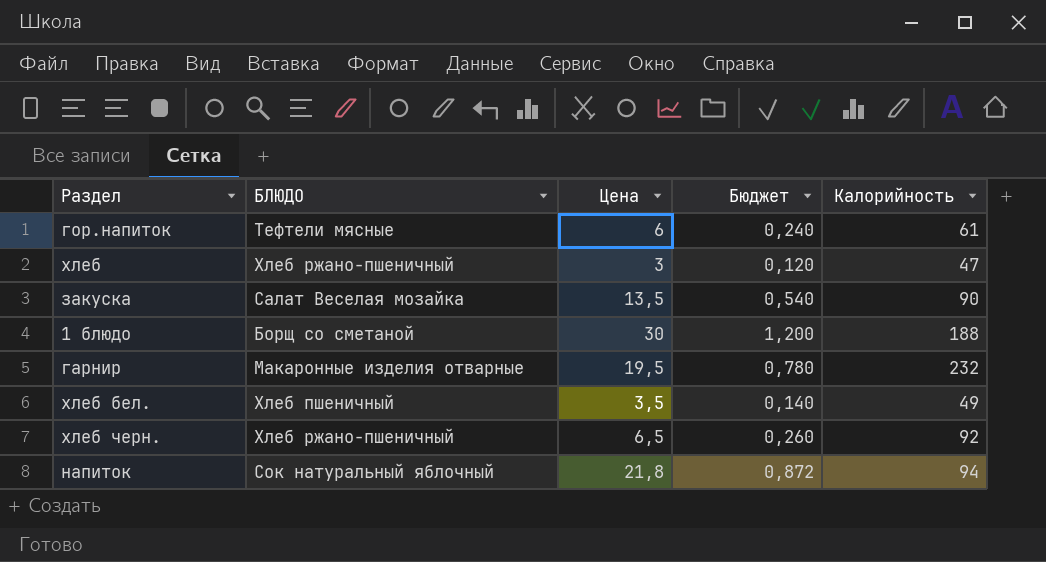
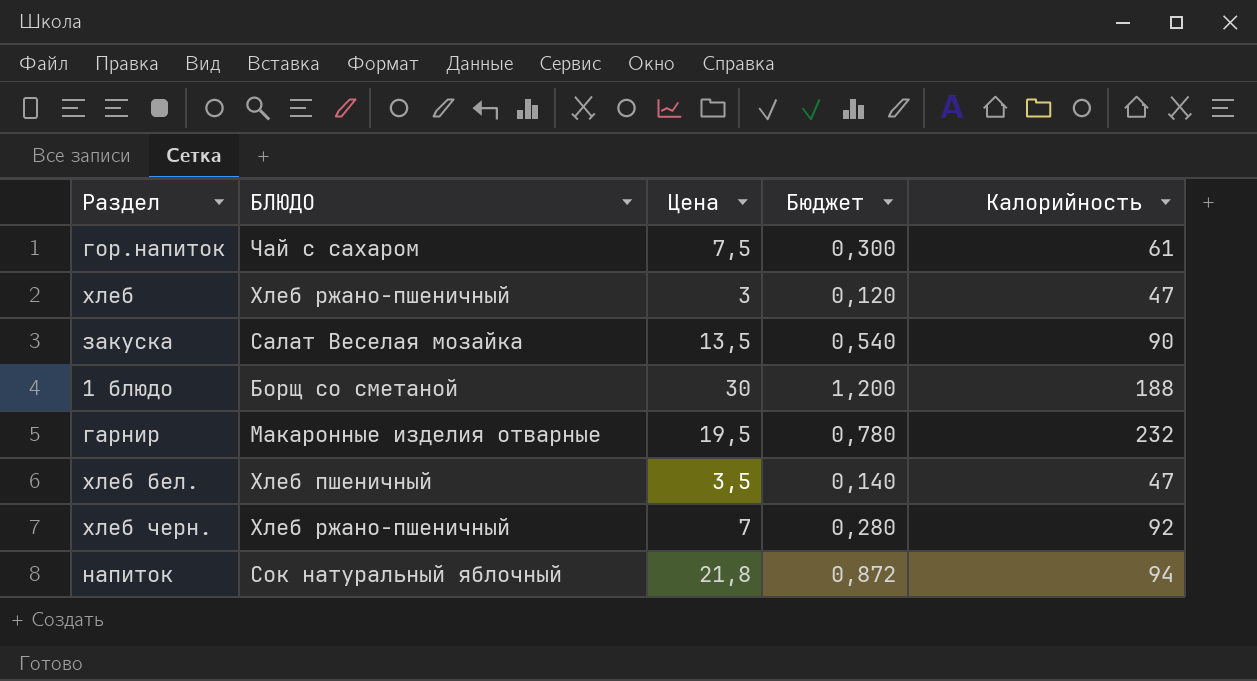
гор.напиток | БЛЮДО: Тефтели мясные -> Чай с сахаром
гор.напиток | Цена: 6 -> 7,5
гор.напиток | Бюджет: 0,240 -> 0,300
хлеб бел. | Калорийность: 49 -> 47
хлеб черн. | Цена: 6,5 -> 7
хлеб черн. | Бюджет: 0,260 -> 0,280

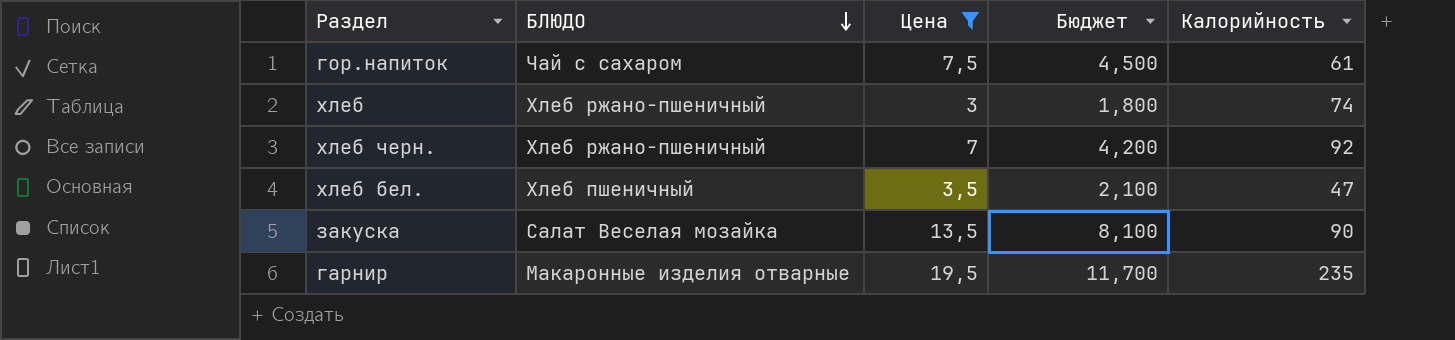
filter: none -> Цена <= 19,5
row order: none -> БЛЮДО descending
column Бюджет | formula: [Цена] * 0,04 -> [Цена] * 0,6
хлеб | Калорийность: 47 -> 74
гарнир | Калорийность: 232 -> 235

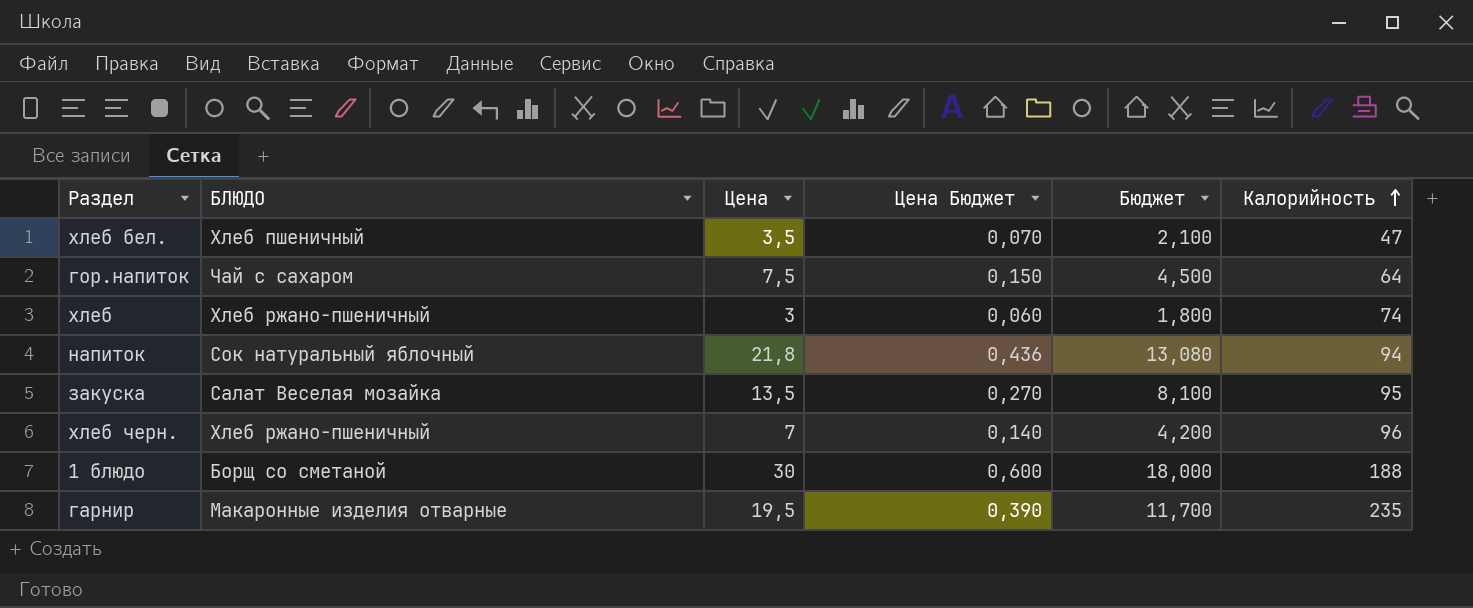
filter: Цена <= 19,5 -> none
row order: БЛЮДО descending -> Калорийность ascending
column Цена Бюджет | formula: none -> [Цена] * 0,02
гор.напиток | Калорийность: 61 -> 64
закуска | Калорийность: 90 -> 95
хлеб черн. | Калорийность: 92 -> 96

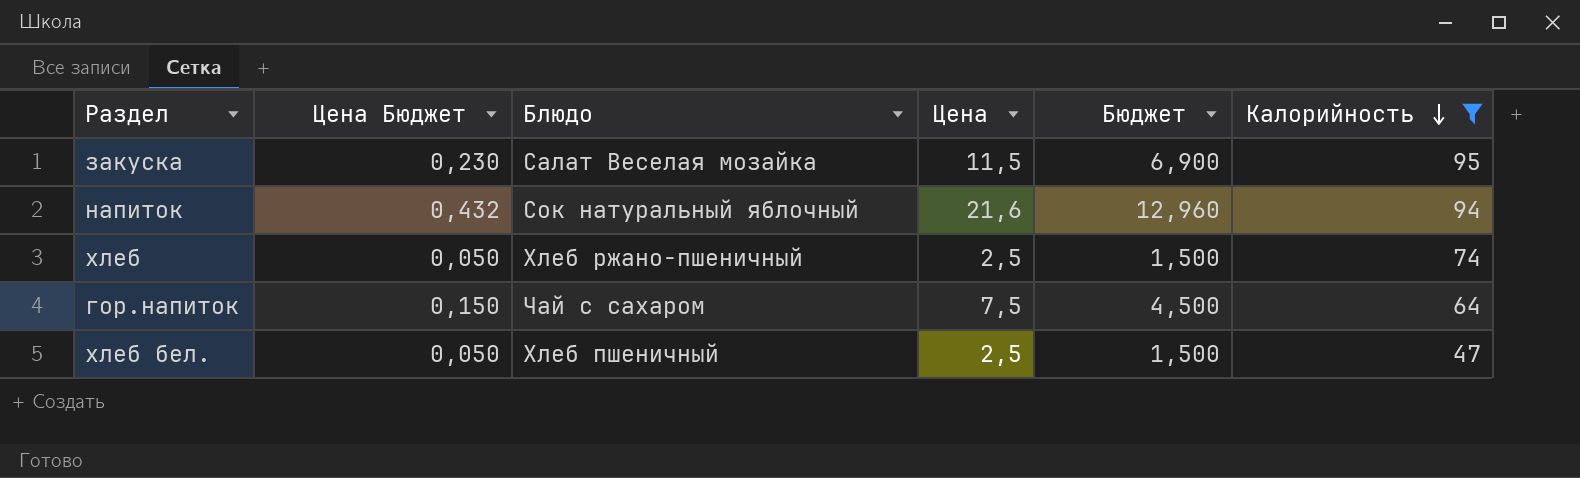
filter: none -> Калорийность <= 95
row order: Калорийность ascending -> Калорийность descending
column Цена Бюджет | position: 4 -> 2
column name: БЛЮДО -> Блюдо
закуска | Цена Бюджет: 0,270 -> 0,230
закуска | Цена: 13,5 -> 11,5
закуска | Бюджет: 8,100 -> 6,900
напиток | Цена Бюджет: 0,436 -> 0,432
напиток | Цена: 21,8 -> 21,6
напиток | Бюджет: 13,080 -> 12,960
хлеб | Цена Бюджет: 0,060 -> 0,050
хлеб | Цена: 3 -> 2,5
хлеб | Бюджет: 1,800 -> 1,500
хлеб бел. | Цена Бюджет: 0,070 -> 0,050
хлеб бел. | Цена: 3,5 -> 2,5
хлеб бел. | Бюджет: 2,100 -> 1,500

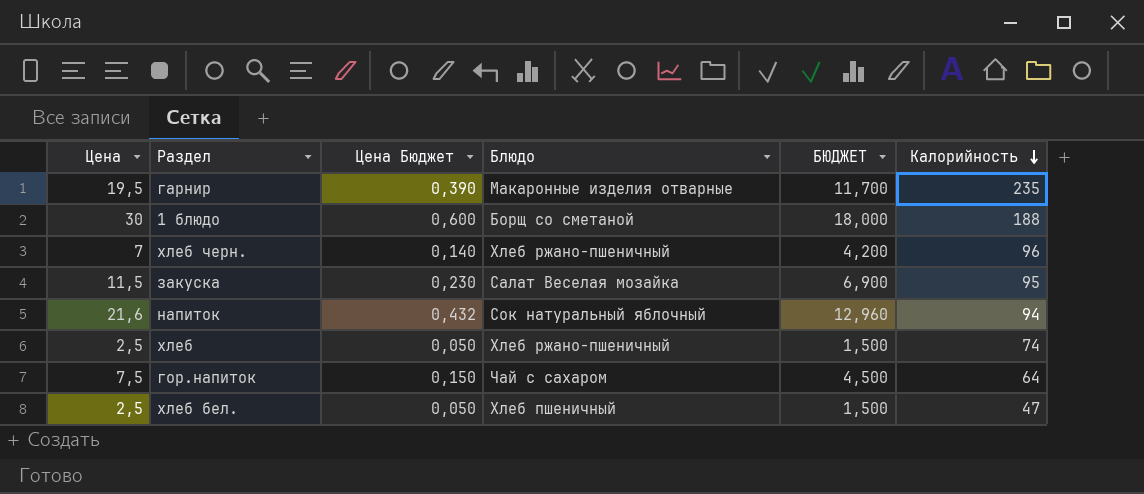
filter: Калорийность <= 95 -> none
column Цена | position: 4 -> 1
column name: Бюджет -> БЮДЖЕТ

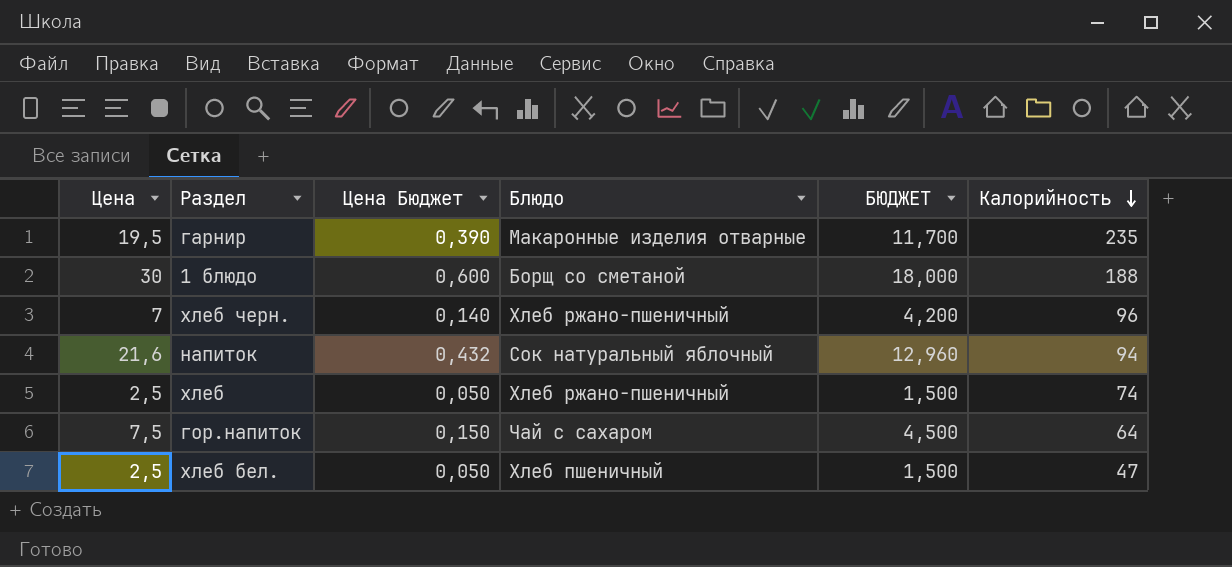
row закуска: 11,5 | 0,230 | Салат Веселая мозайка | 6,900 | 95 -> none

